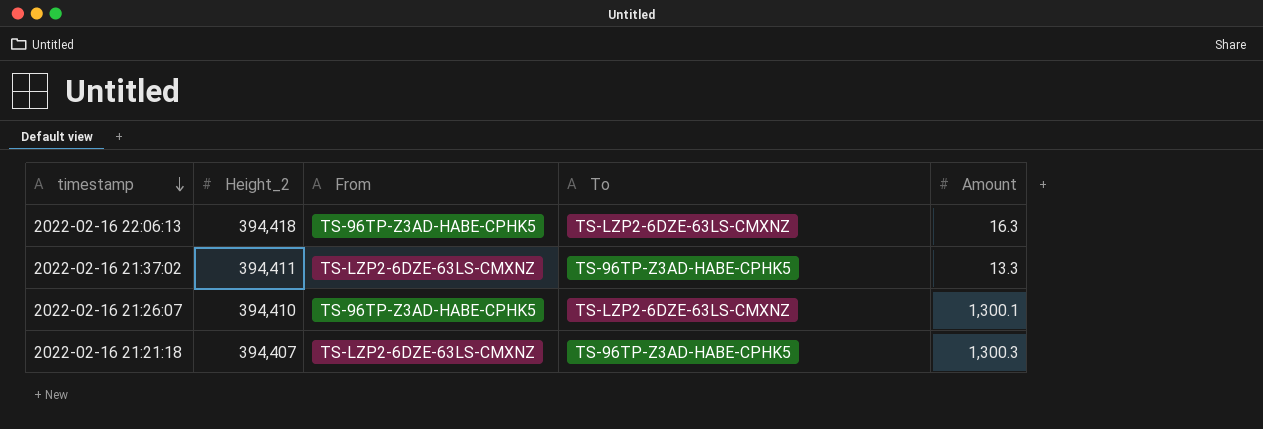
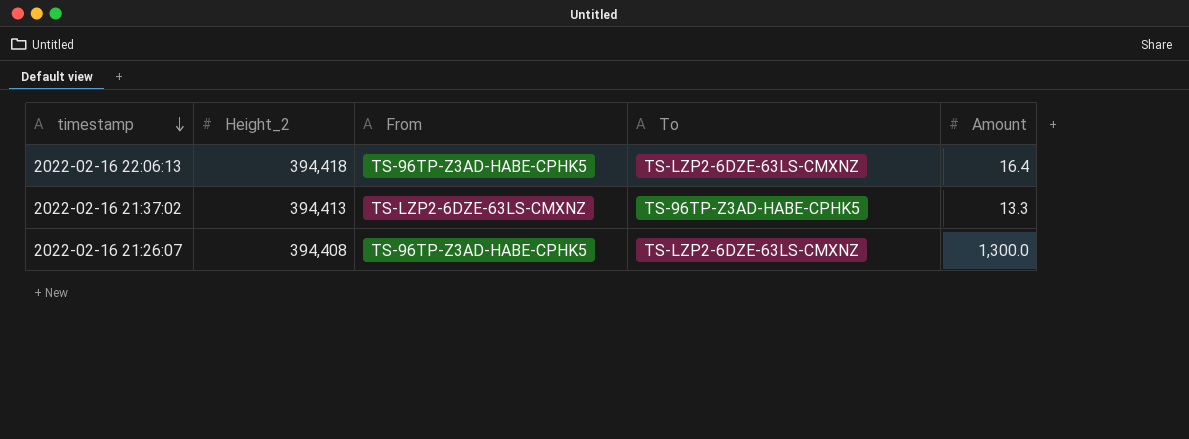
row 2022-02-16 21:21:18: 394,407 | TS-LZP2-6DZE-63LS-CMXNZ | TS-96TP-Z3AD-HABE-CPHK5 | 1,300.3 -> none
2022-02-16 22:06:13 | Amount: 16.3 -> 16.4
2022-02-16 21:37:02 | Height_2: 394,411 -> 394,413
2022-02-16 21:26:07 | Height_2: 394,410 -> 394,408
2022-02-16 21:26:07 | Amount: 1,300.1 -> 1,300.0

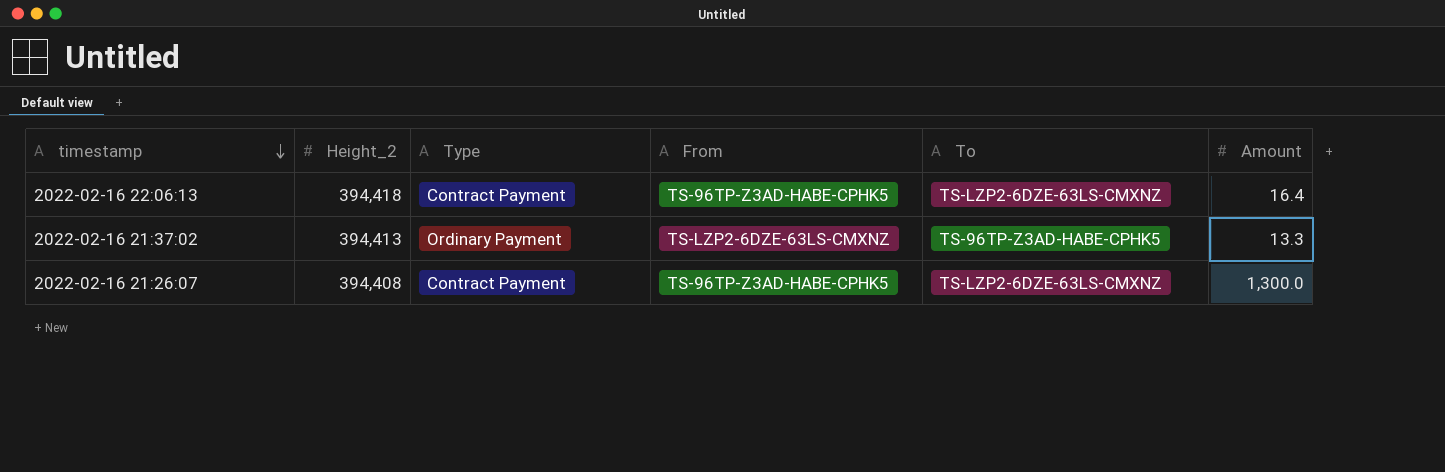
column Type | position: none -> 3

